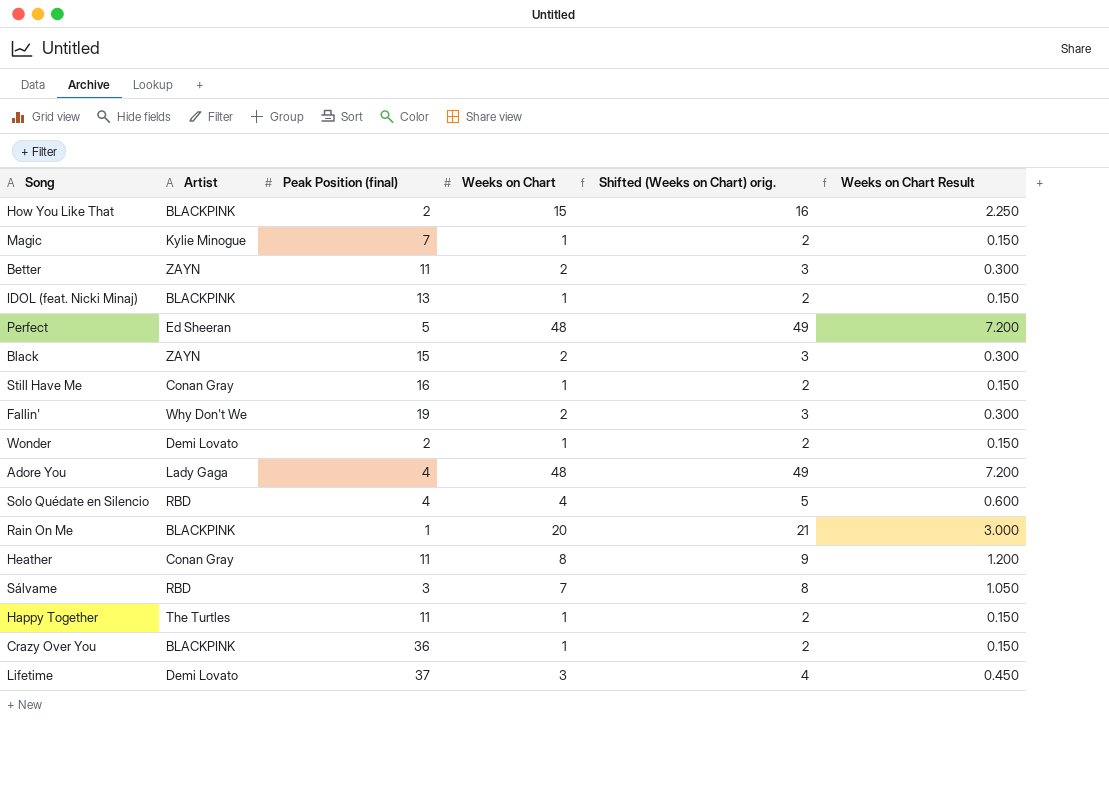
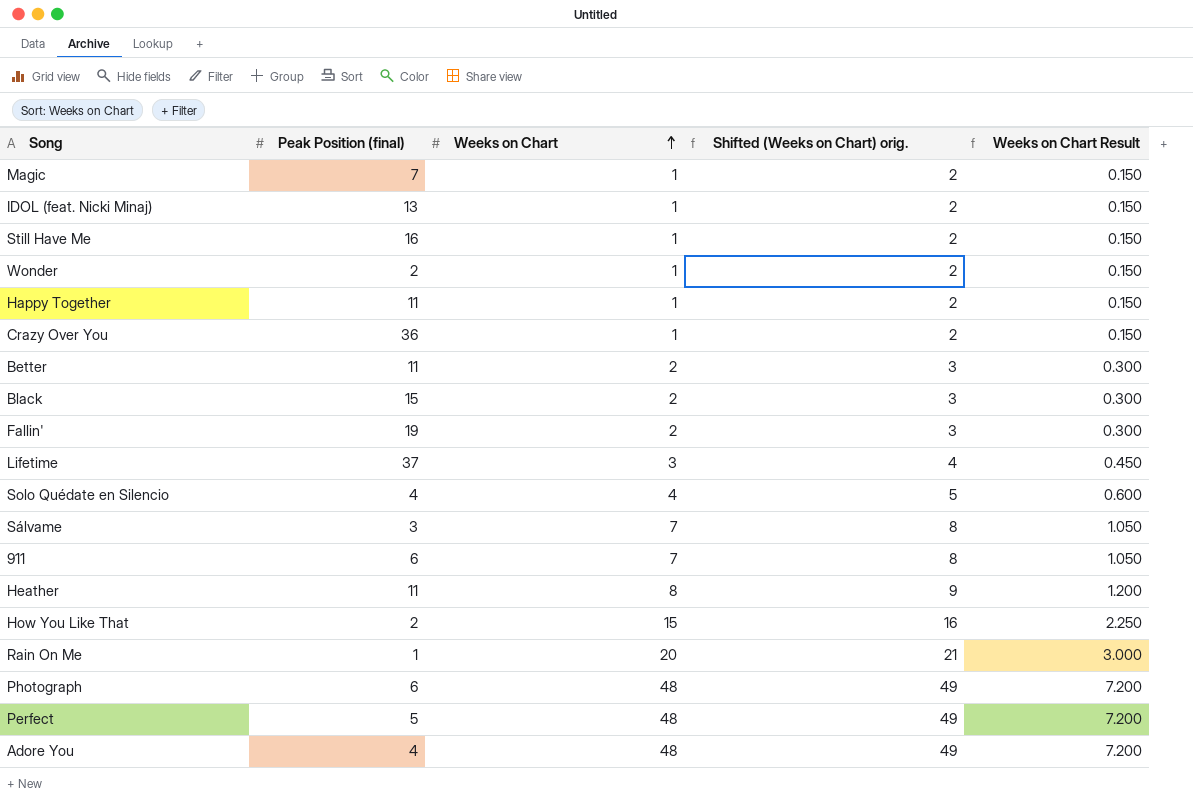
row order: none -> Weeks on Chart ascending
column Artist | position: 2 -> none
row 911: none -> 6 | 7 | 8 | 1.050
row Photograph: none -> 6 | 48 | 49 | 7.200

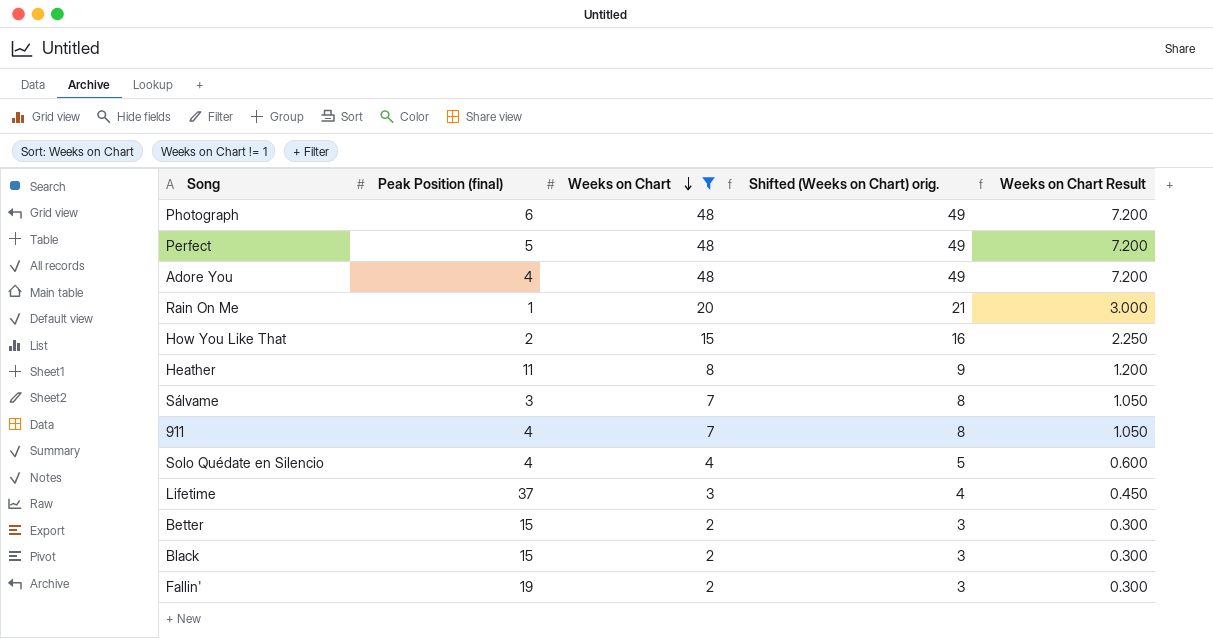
filter: none -> Weeks on Chart != 1
row order: Weeks on Chart ascending -> Weeks on Chart descending
911 | Peak Position (final): 6 -> 4
Better | Peak Position (final): 11 -> 15

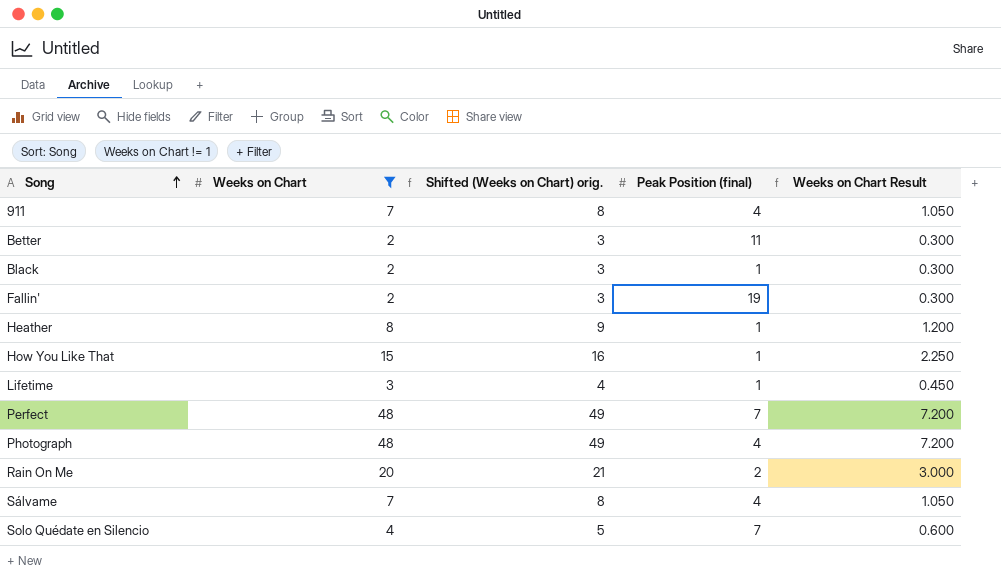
row order: Weeks on Chart descending -> Song ascending
column Peak Position (final) | position: 2 -> 4
row Adore You: 4 | 48 | 49 | 7.200 -> none
Better | Peak Position (final): 15 -> 11
Black | Peak Position (final): 15 -> 1
Heather | Peak Position (final): 11 -> 1
How You Like That | Peak Position (final): 2 -> 1
Lifetime | Peak Position (final): 37 -> 1
Perfect | Peak Position (final): 5 -> 7
Photograph | Peak Position (final): 6 -> 4
Rain On Me | Peak Position (final): 1 -> 2
Sálvame | Peak Position (final): 3 -> 4
Solo Quédate en Silencio | Peak Position (final): 4 -> 7

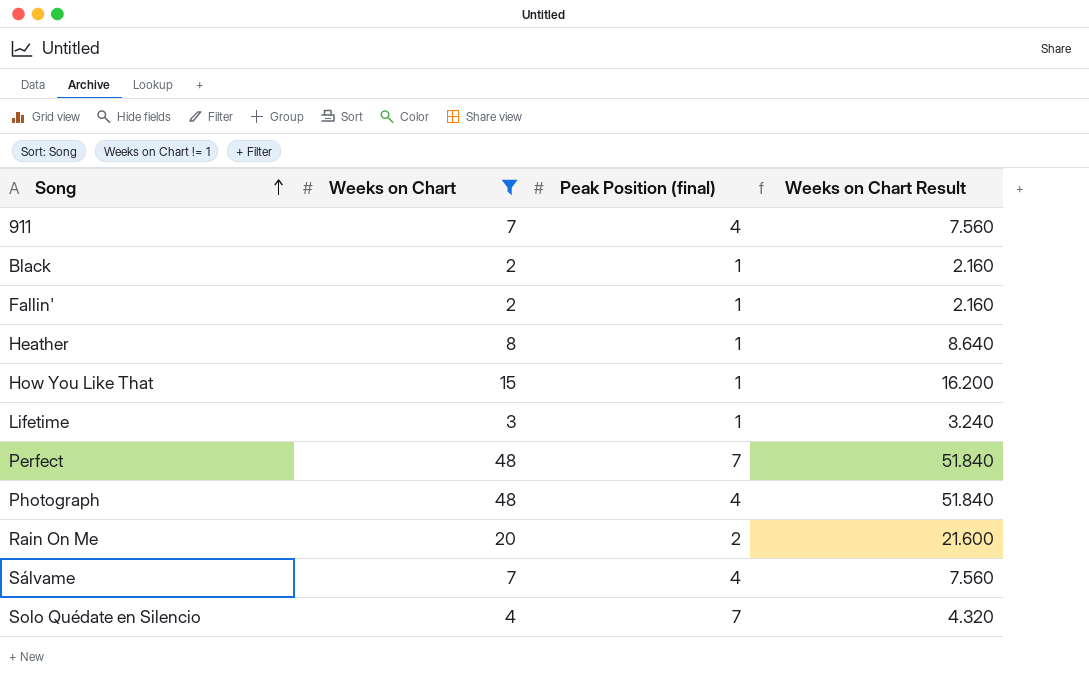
column Shifted (Weeks on Chart) orig. | formula: [Weeks on Chart] + 1 -> none
column Weeks on Chart Result | formula: [Weeks on Chart] * 0.15 -> [Weeks on Chart] * 1.08
row Better: 2 | 3 | 11 | 0.300 -> none
Fallin' | Peak Position (final): 19 -> 1

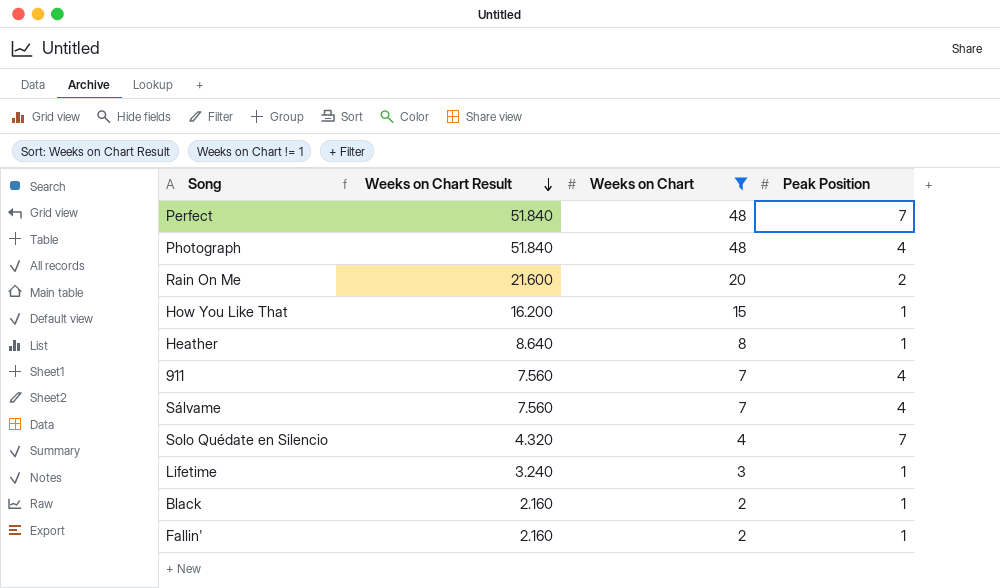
row order: Song ascending -> Weeks on Chart Result descending
column Weeks on Chart Result | position: 4 -> 2
column name: Peak Position (final) -> Peak Position

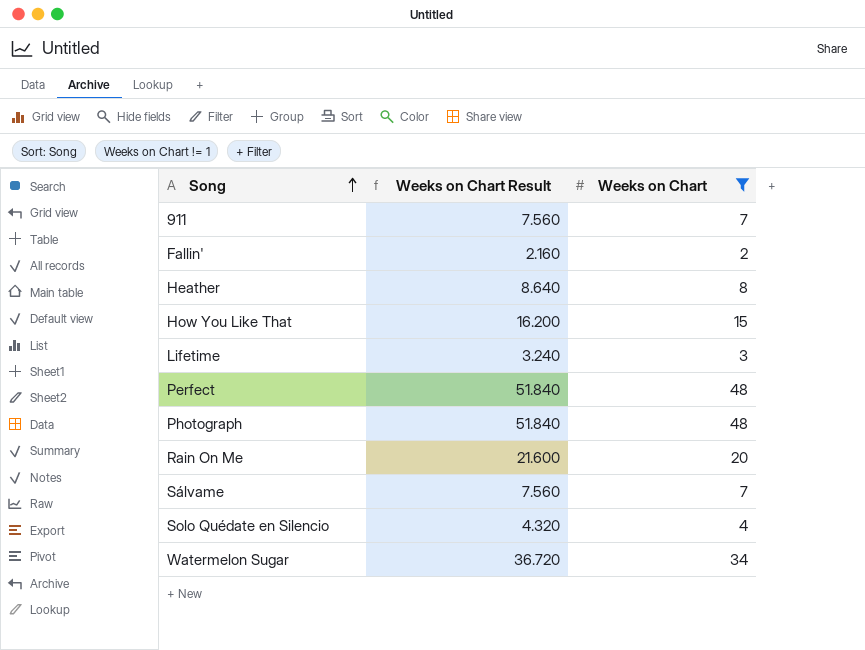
row order: Weeks on Chart Result descending -> Song ascending
column Peak Position | position: 4 -> none
row Black: 2.160 | 2 | 1 -> none
row Watermelon Sugar: none -> 36.720 | 34

